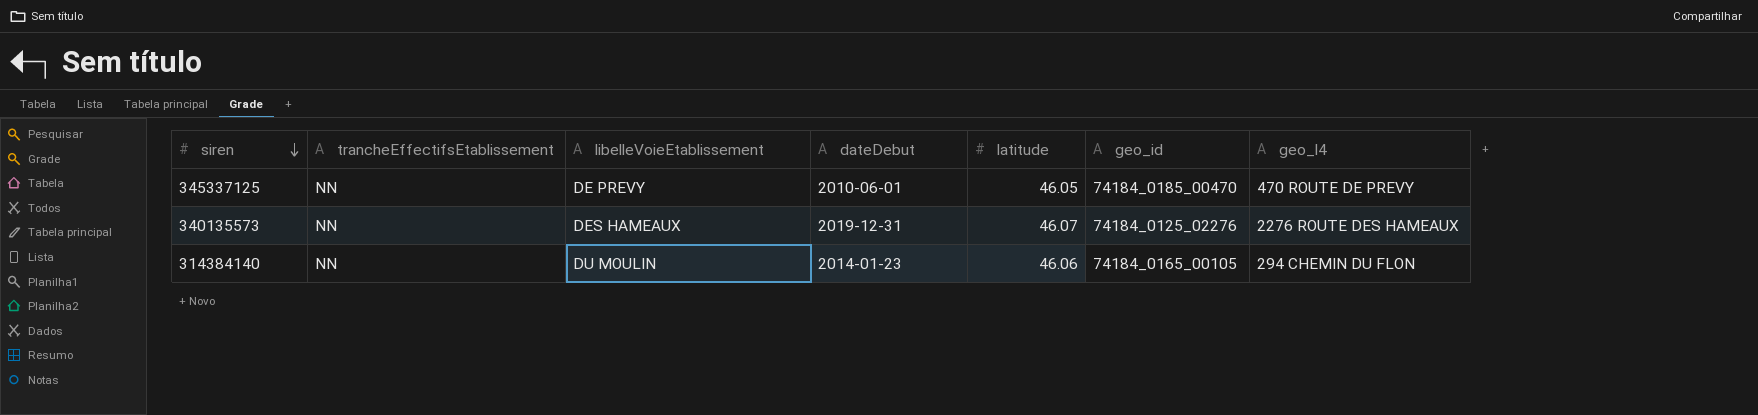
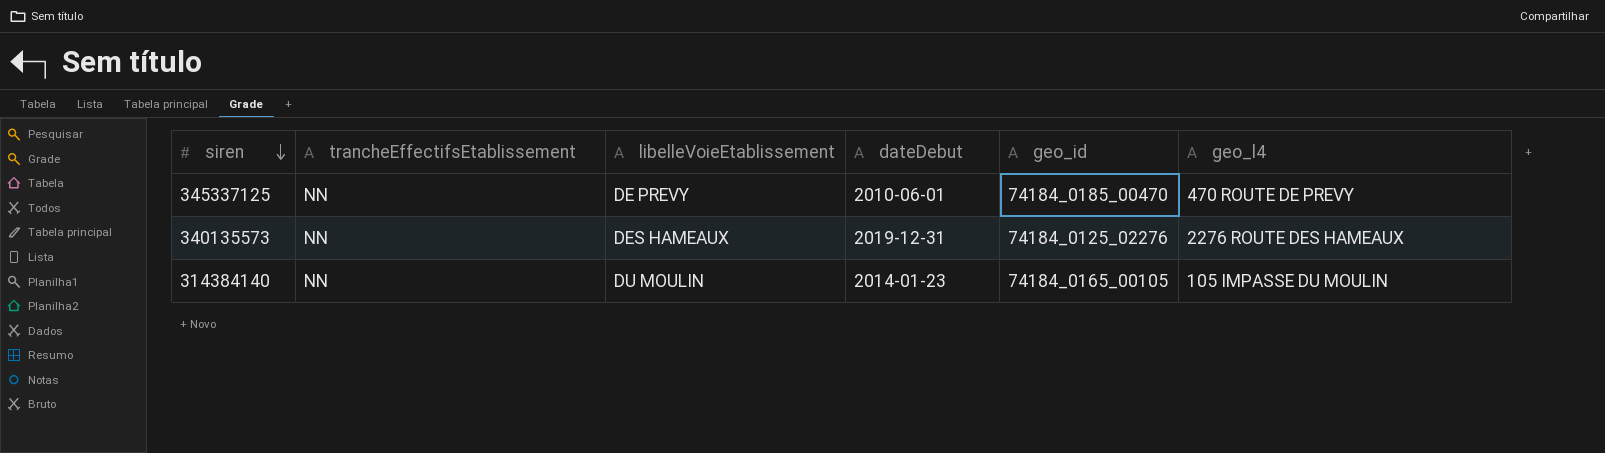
column latitude | position: 5 -> none
314384140 | geo_l4: 294 CHEMIN DU FLON -> 105 IMPASSE DU MOULIN

